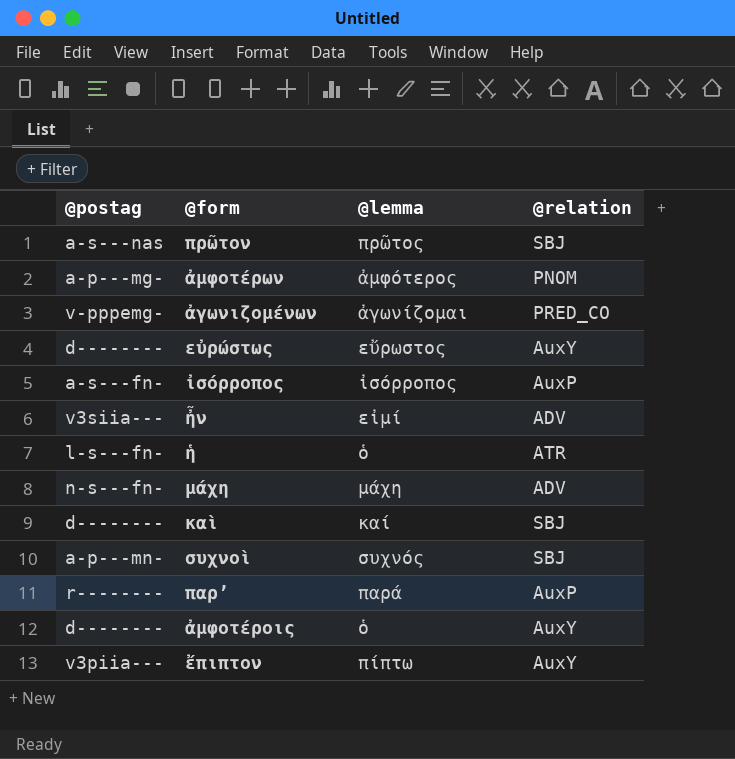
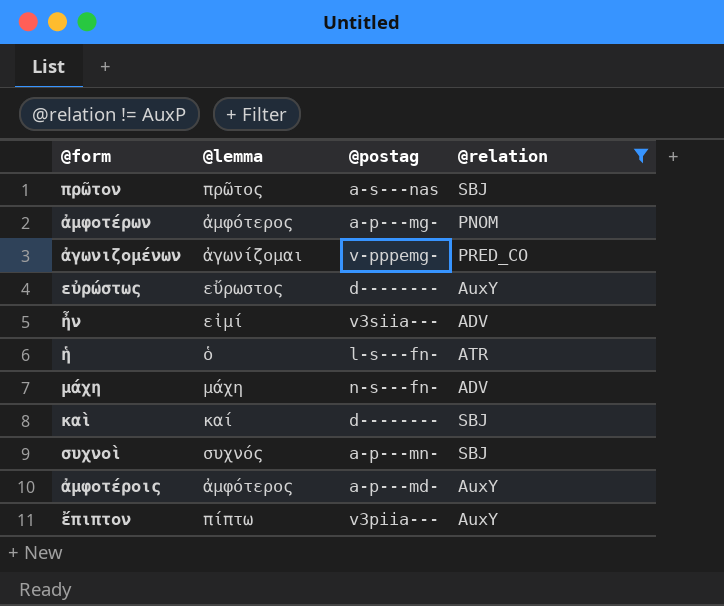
filter: none -> @relation != AuxP
column @postag | position: 1 -> 3
ἀμφοτέροις | @lemma: ὁ -> ἀμφότερος
ἀμφοτέροις | @postag: d-------- -> a-p---md-

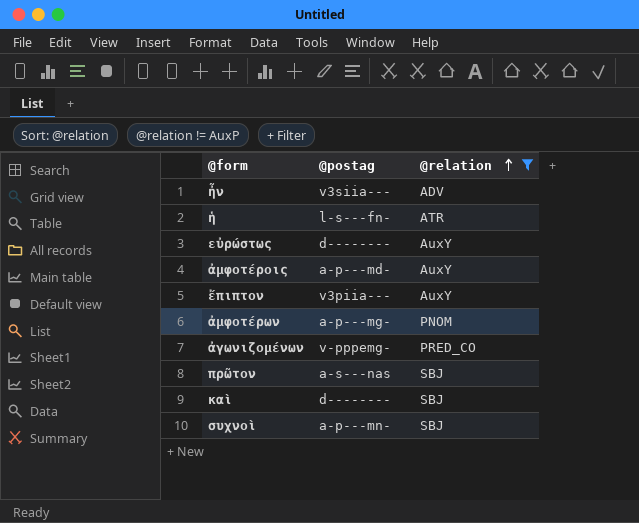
row order: none -> @relation ascending
column @lemma | position: 2 -> none
row μάχη: μάχη | n-s---fn- | ADV -> none

